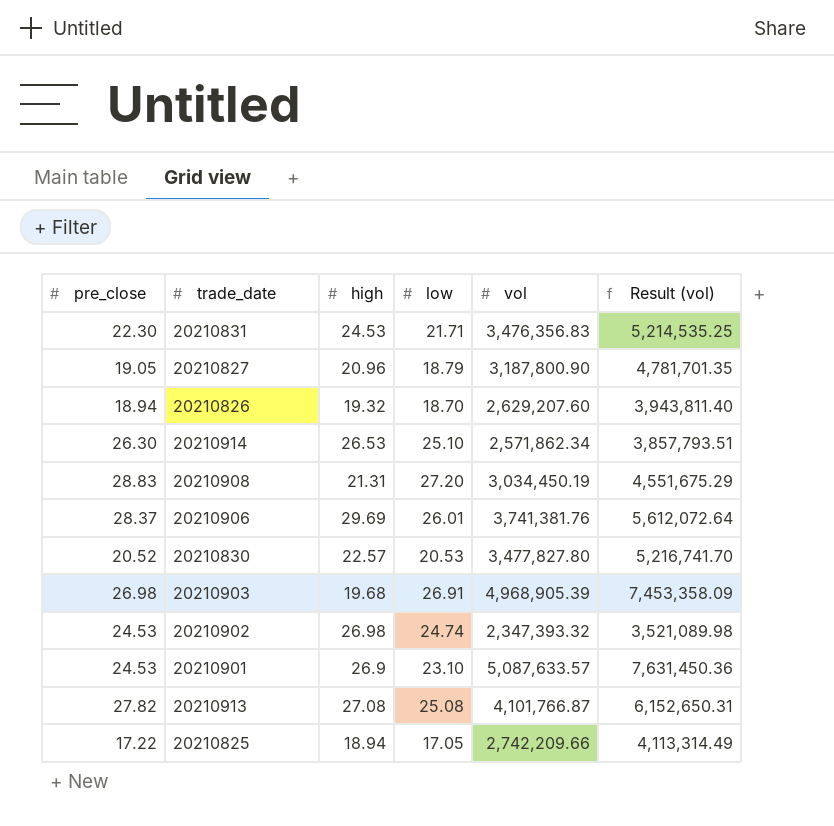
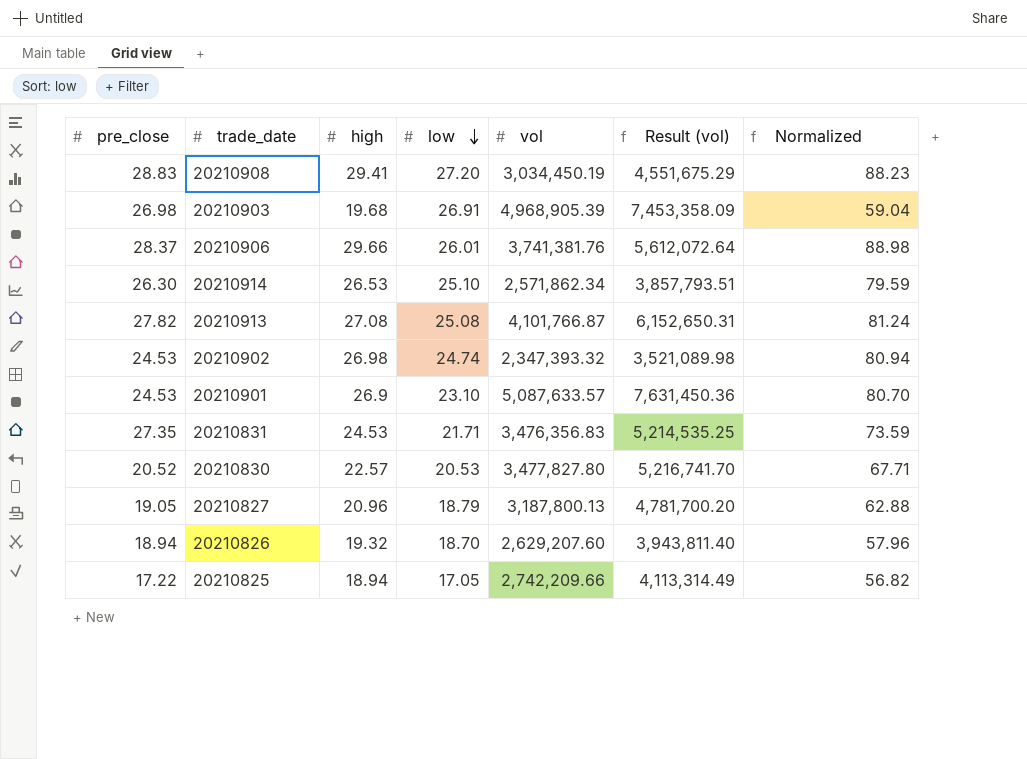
row order: none -> low descending
column Normalized | formula: none -> [high] * 3
20210908 | high: 21.31 -> 29.41
20210906 | high: 29.69 -> 29.66
20210831 | pre_close: 22.30 -> 27.35
20210827 | vol: 3,187,800.90 -> 3,187,800.13
20210827 | Result (vol): 4,781,701.35 -> 4,781,700.20

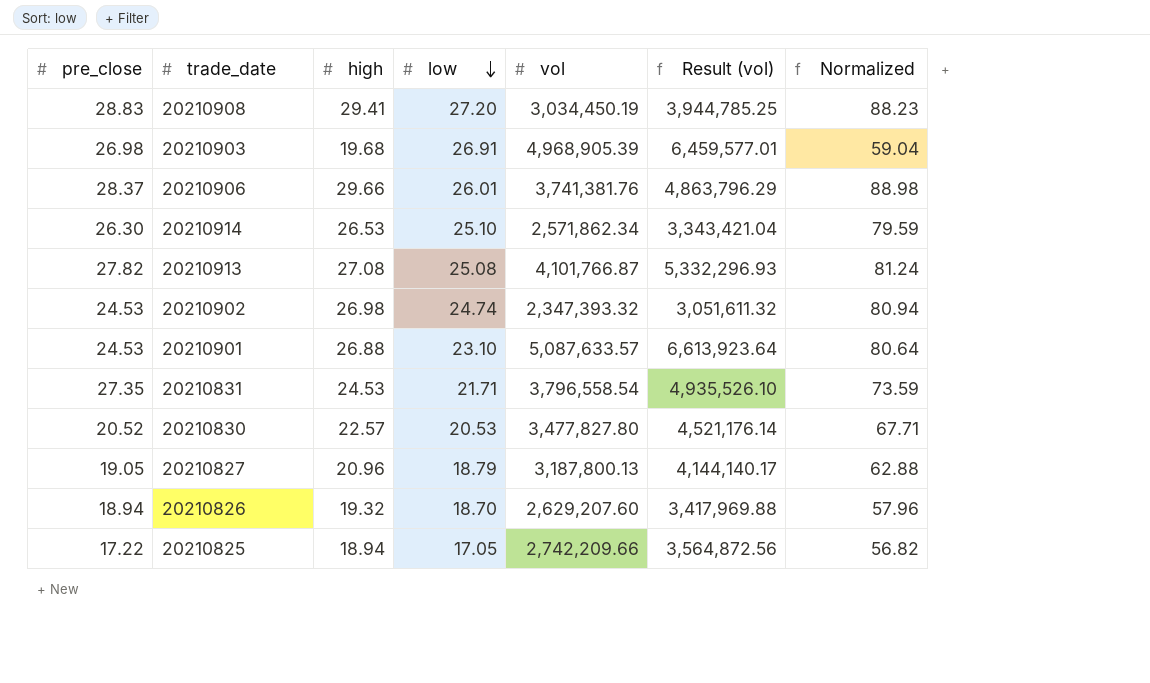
column Result (vol) | formula: [vol] * 1.5 -> [vol] * 1.3
20210901 | high: 26.9 -> 26.88
20210901 | Normalized: 80.70 -> 80.64
20210831 | vol: 3,476,356.83 -> 3,796,558.54

